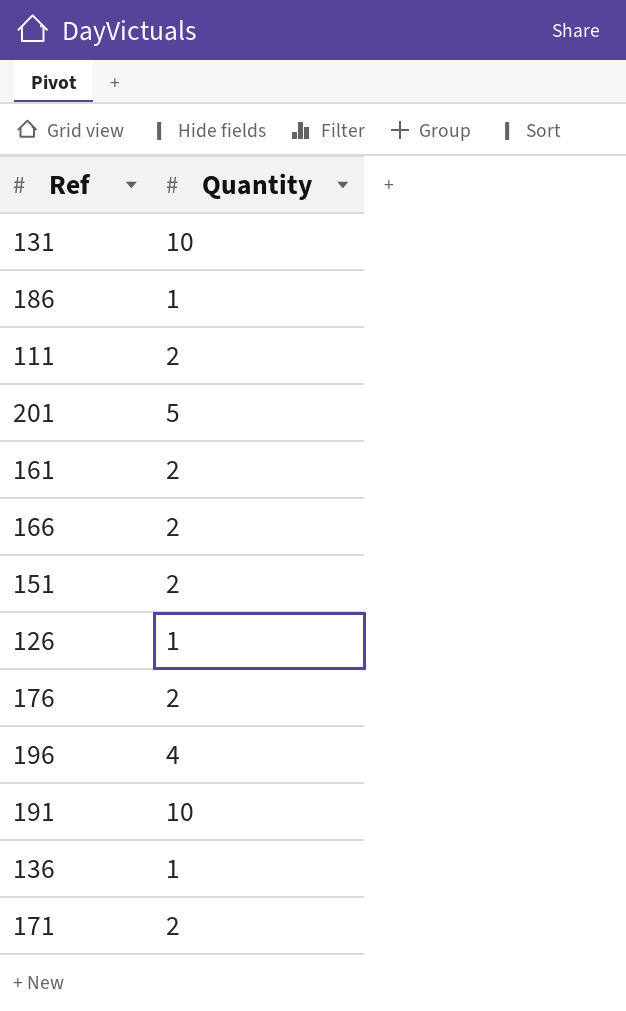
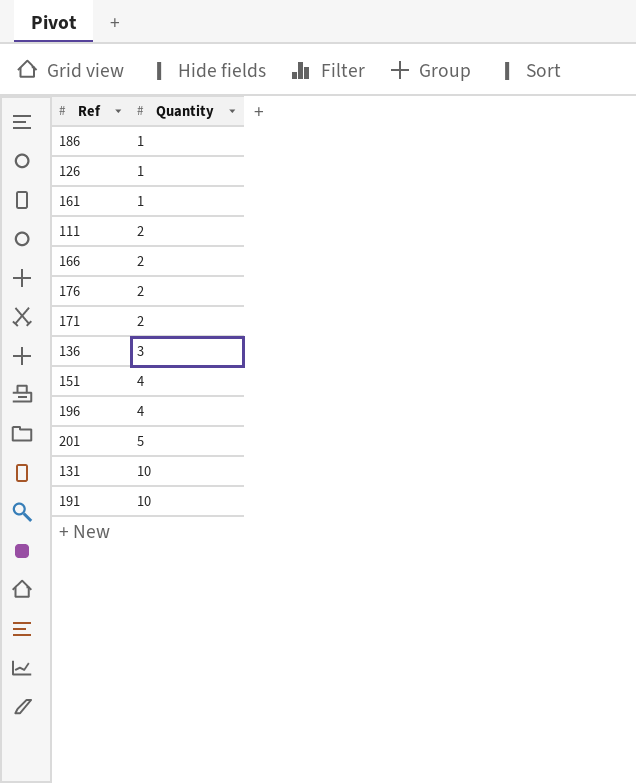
row order: none -> Quantity ascending
161 | Quantity: 2 -> 1
136 | Quantity: 1 -> 3
151 | Quantity: 2 -> 4

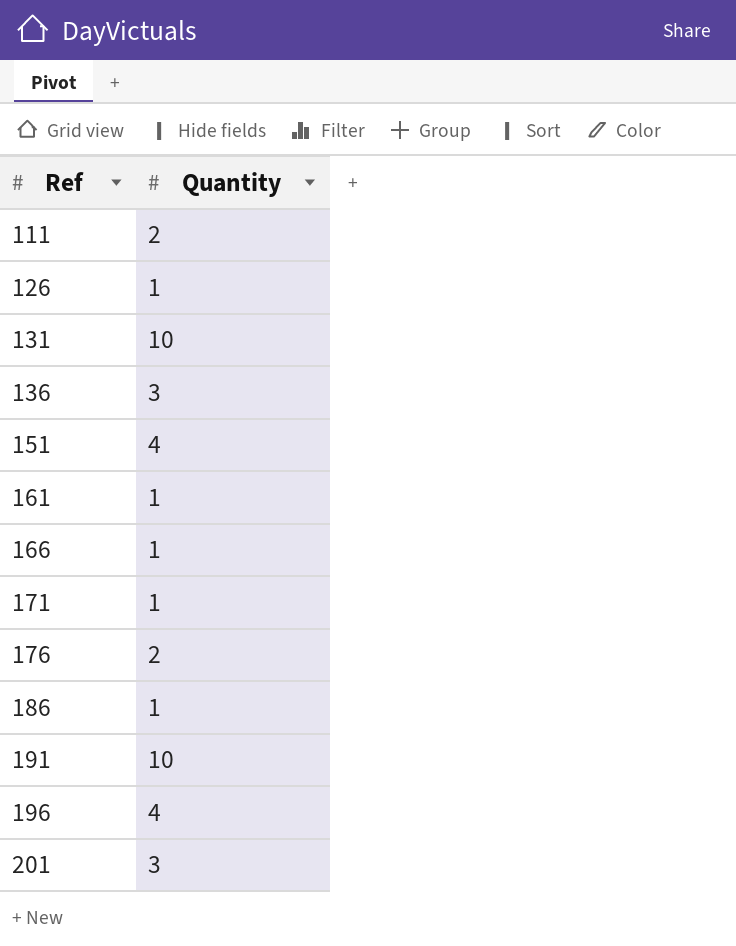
row order: Quantity ascending -> Ref ascending
166 | Quantity: 2 -> 1
171 | Quantity: 2 -> 1
201 | Quantity: 5 -> 3

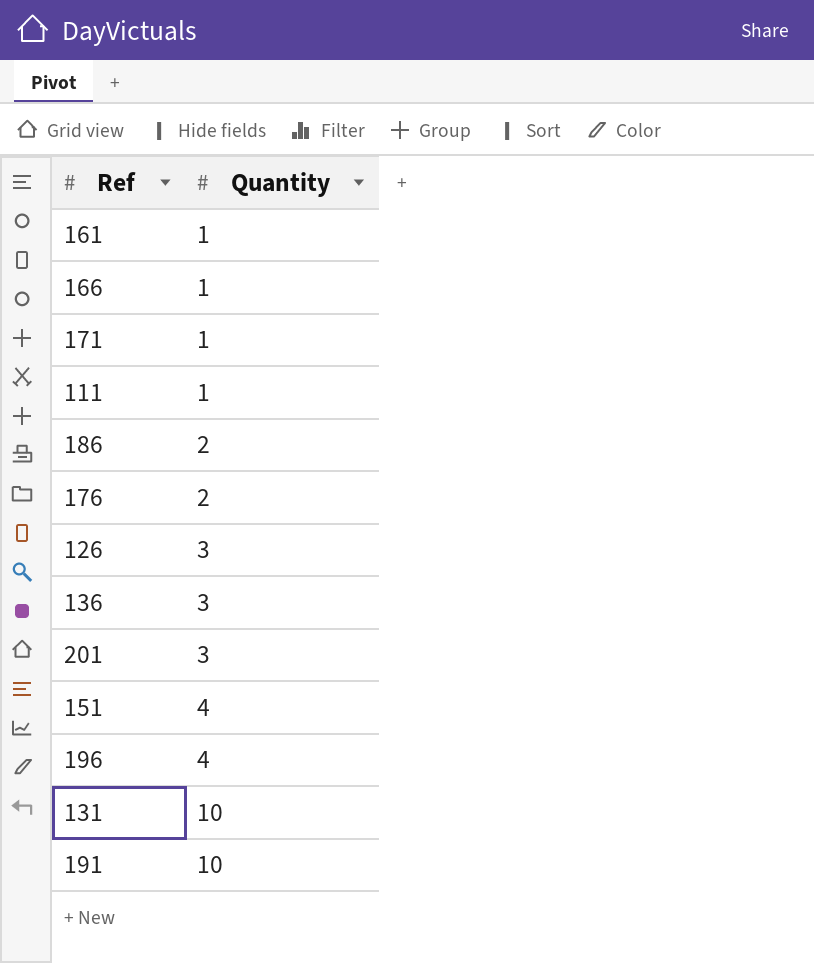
row order: Ref ascending -> Quantity ascending
111 | Quantity: 2 -> 1
186 | Quantity: 1 -> 2
126 | Quantity: 1 -> 3

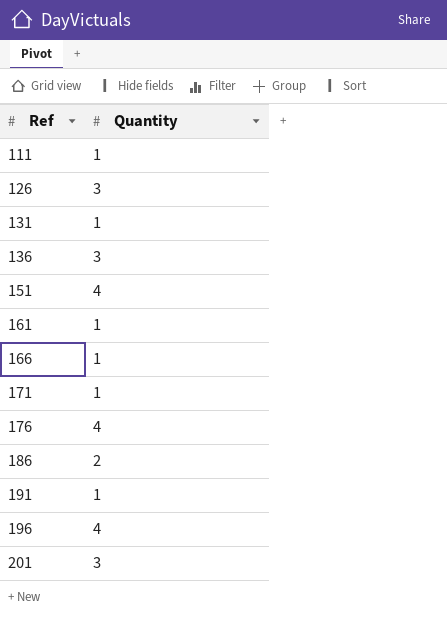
row order: Quantity ascending -> Ref ascending
131 | Quantity: 10 -> 1
176 | Quantity: 2 -> 4
191 | Quantity: 10 -> 1

